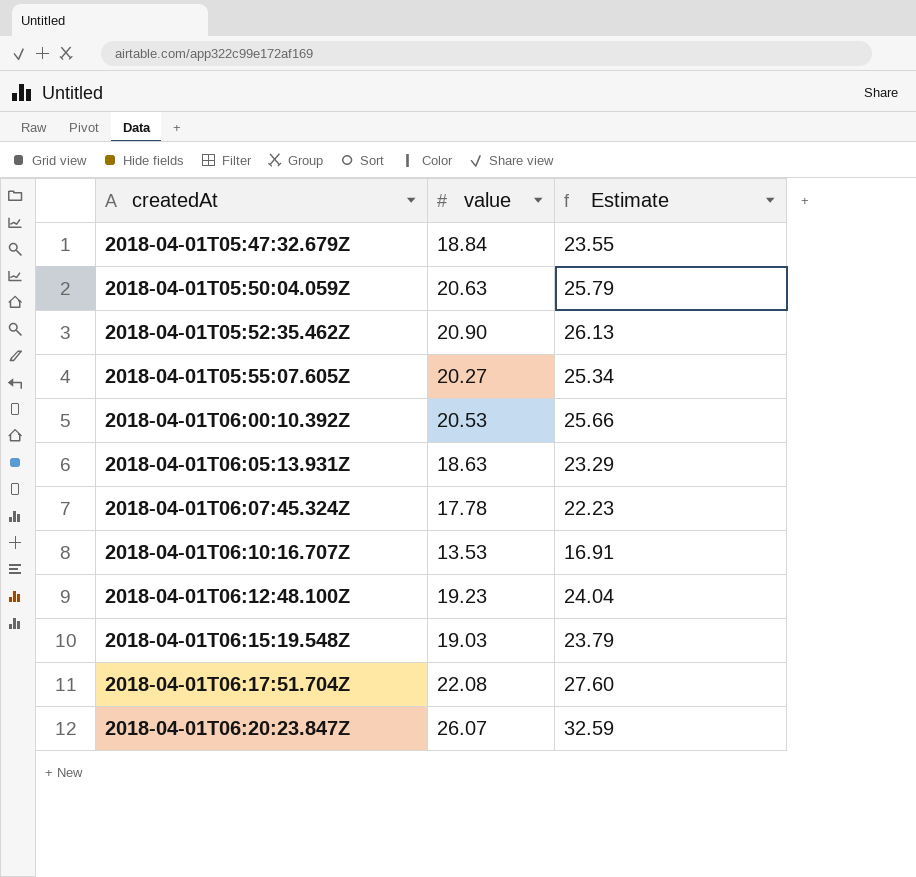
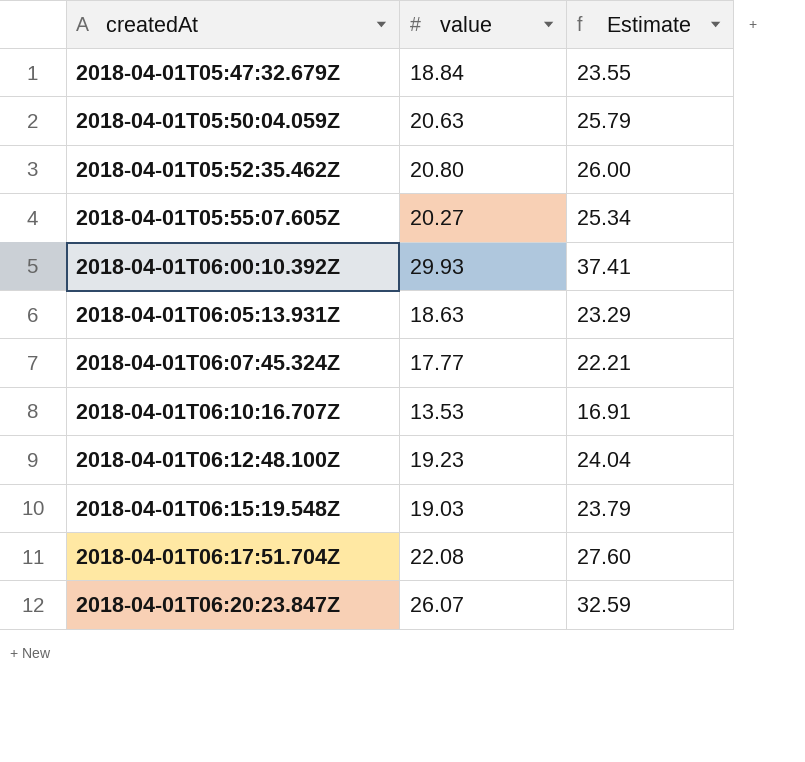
2018-04-01T05:52:35.462Z | value: 20.90 -> 20.80
2018-04-01T05:52:35.462Z | Estimate: 26.13 -> 26.00
2018-04-01T06:00:10.392Z | value: 20.53 -> 29.93
2018-04-01T06:00:10.392Z | Estimate: 25.66 -> 37.41
2018-04-01T06:07:45.324Z | value: 17.78 -> 17.77
2018-04-01T06:07:45.324Z | Estimate: 22.23 -> 22.21

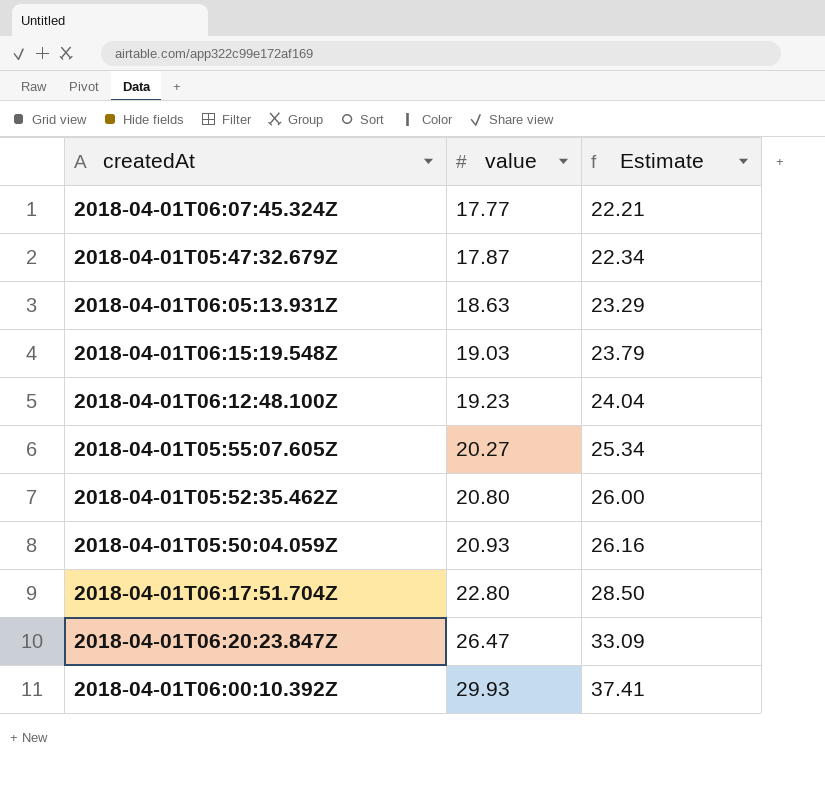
row order: createdAt ascending -> value ascending
row 2018-04-01T06:10:16.707Z: 13.53 | 16.91 -> none
2018-04-01T05:47:32.679Z | value: 18.84 -> 17.87
2018-04-01T05:47:32.679Z | Estimate: 23.55 -> 22.34
2018-04-01T05:50:04.059Z | value: 20.63 -> 20.93
2018-04-01T05:50:04.059Z | Estimate: 25.79 -> 26.16
2018-04-01T06:17:51.704Z | value: 22.08 -> 22.80
2018-04-01T06:17:51.704Z | Estimate: 27.60 -> 28.50
2018-04-01T06:20:23.847Z | value: 26.07 -> 26.47
2018-04-01T06:20:23.847Z | Estimate: 32.59 -> 33.09

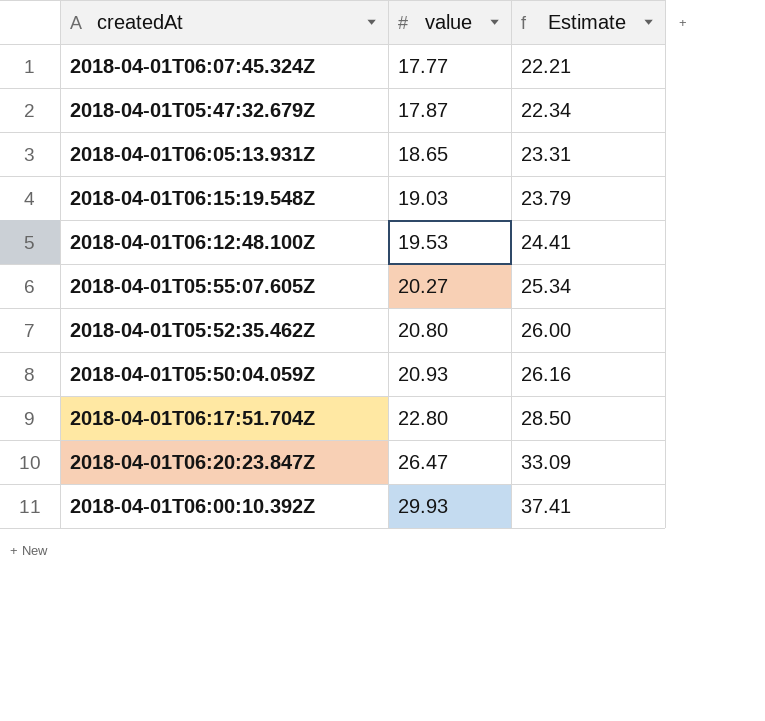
2018-04-01T06:05:13.931Z | value: 18.63 -> 18.65
2018-04-01T06:05:13.931Z | Estimate: 23.29 -> 23.31
2018-04-01T06:12:48.100Z | value: 19.23 -> 19.53
2018-04-01T06:12:48.100Z | Estimate: 24.04 -> 24.41

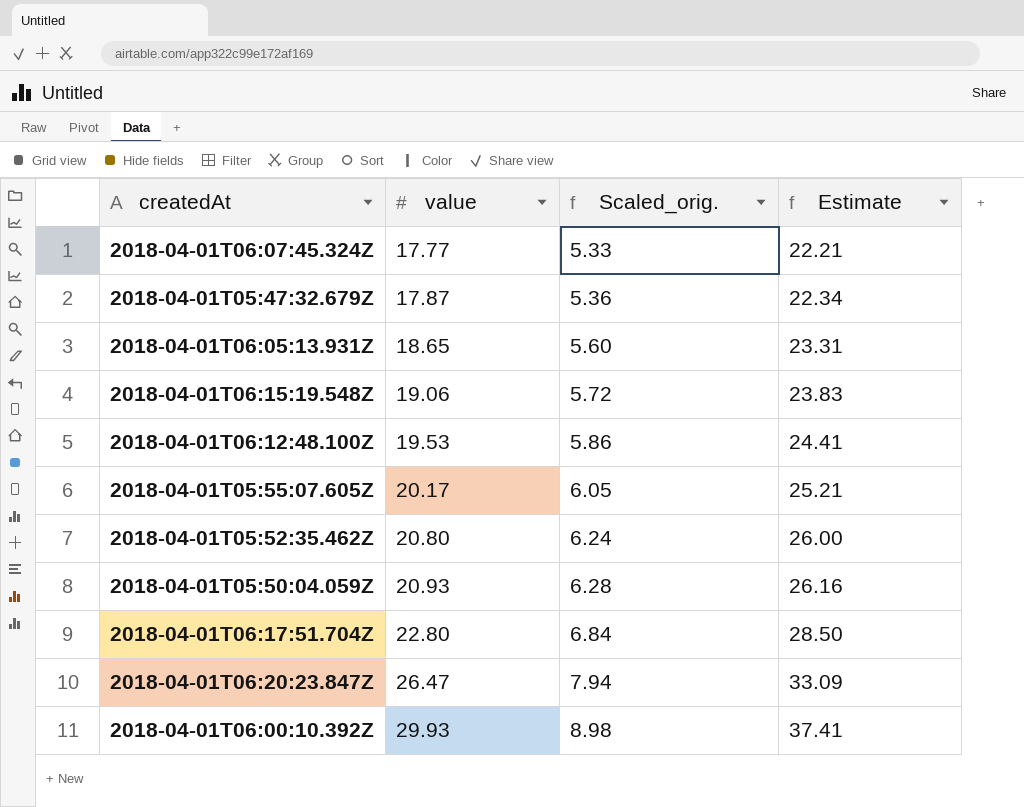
column Scaled_orig. | formula: none -> [value] * 0.3
2018-04-01T06:15:19.548Z | value: 19.03 -> 19.06
2018-04-01T06:15:19.548Z | Estimate: 23.79 -> 23.83
2018-04-01T05:55:07.605Z | value: 20.27 -> 20.17
2018-04-01T05:55:07.605Z | Estimate: 25.34 -> 25.21

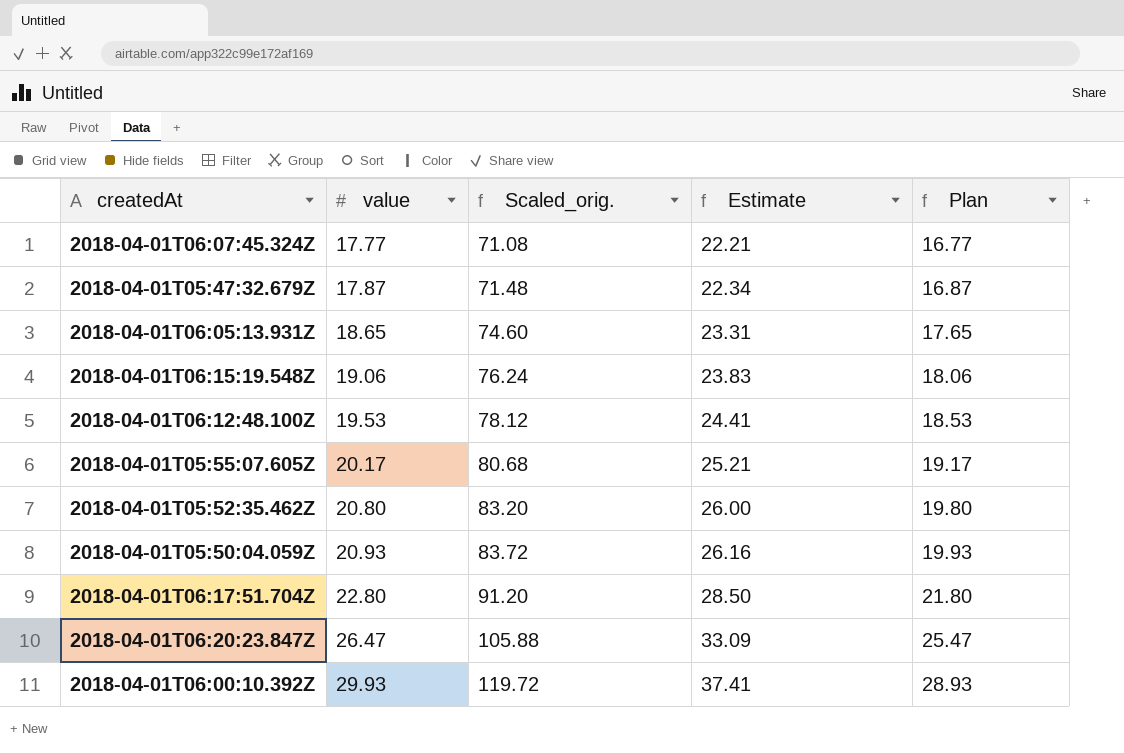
column Scaled_orig. | formula: [value] * 0.3 -> [value] * 4
column Plan | formula: none -> [value] - 1

